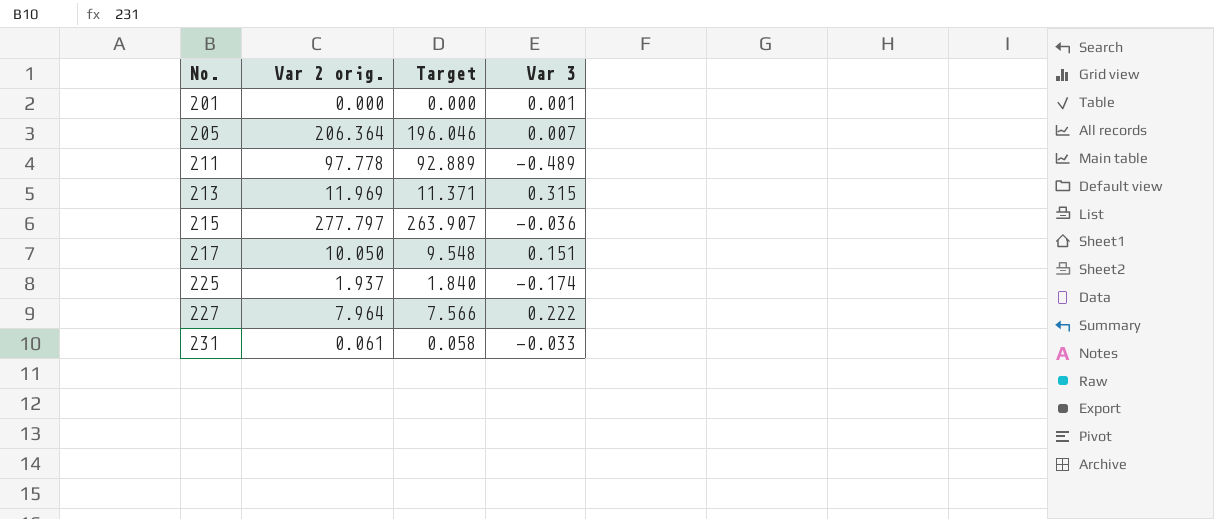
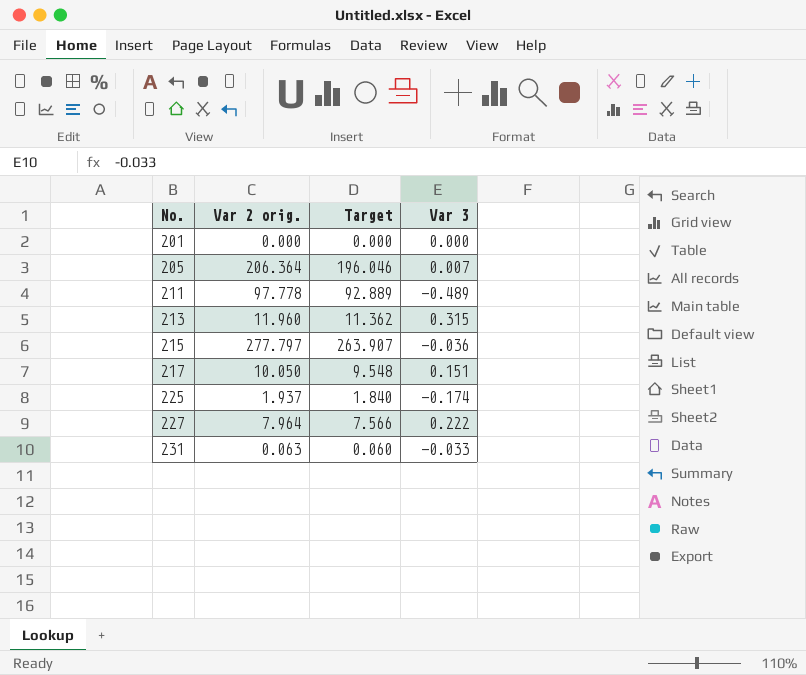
201 | Var 3: 0.001 -> 0.000
213 | Var 2 orig.: 11.969 -> 11.960
213 | Target: 11.371 -> 11.362
231 | Var 2 orig.: 0.061 -> 0.063
231 | Target: 0.058 -> 0.060

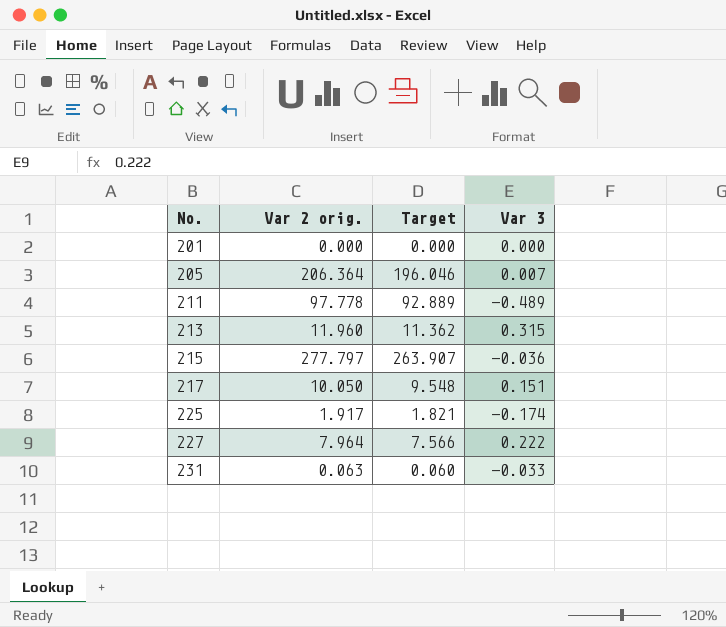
225 | Var 2 orig.: 1.937 -> 1.917
225 | Target: 1.840 -> 1.821

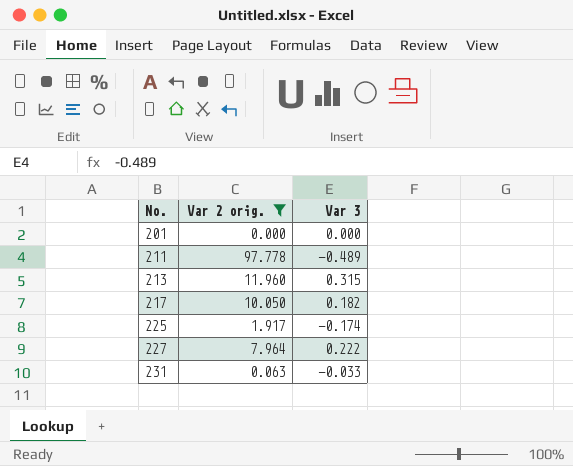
filter: none -> Var 2 orig. <= 97.778
column Target | formula: [Var 2 orig.] * 0.95 -> none
217 | Var 3: 0.151 -> 0.182

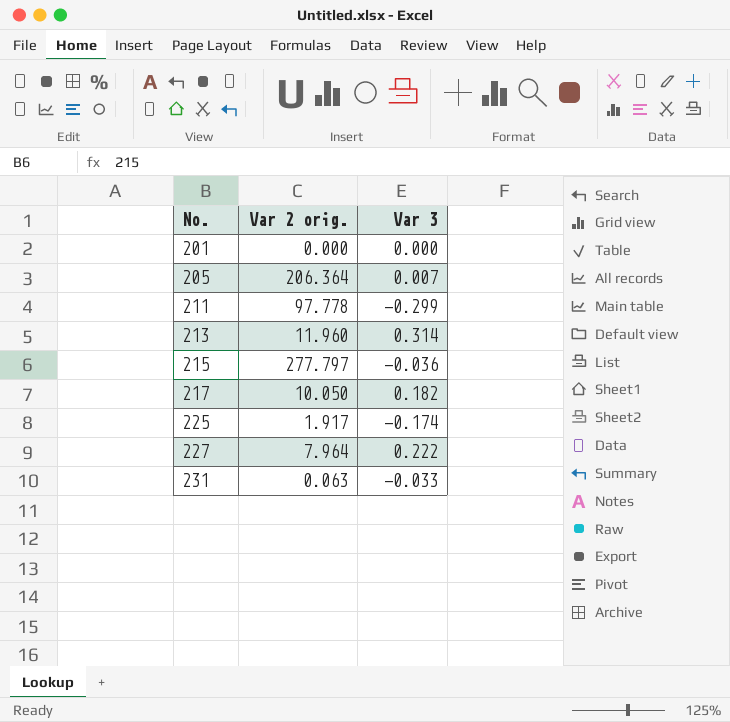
filter: Var 2 orig. <= 97.778 -> none
211 | Var 3: -0.489 -> -0.299
213 | Var 3: 0.315 -> 0.314

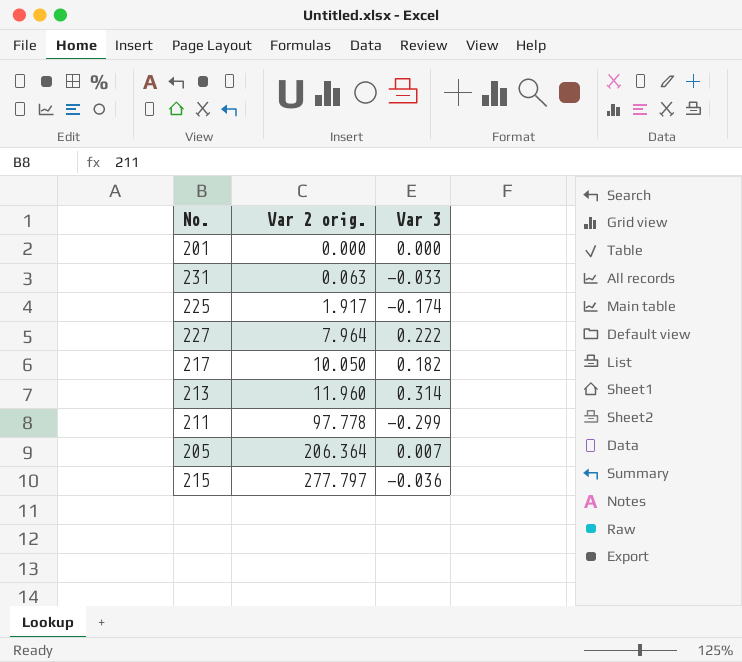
row order: No. ascending -> Var 2 orig. ascending

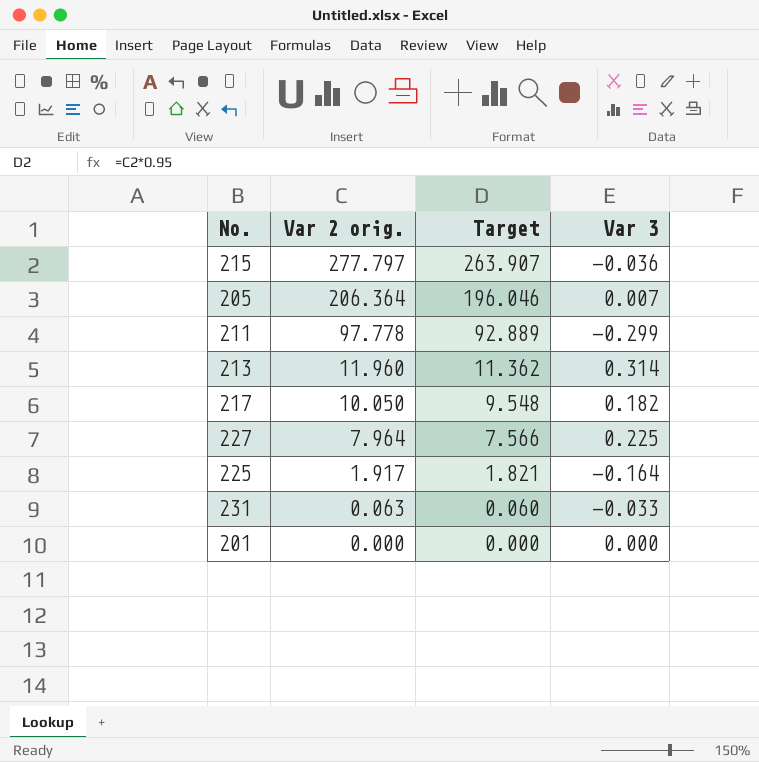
row order: Var 2 orig. ascending -> Var 2 orig. descending
column Target | formula: none -> [Var 2 orig.] * 0.95
227 | Var 3: 0.222 -> 0.225
225 | Var 3: -0.174 -> -0.164

